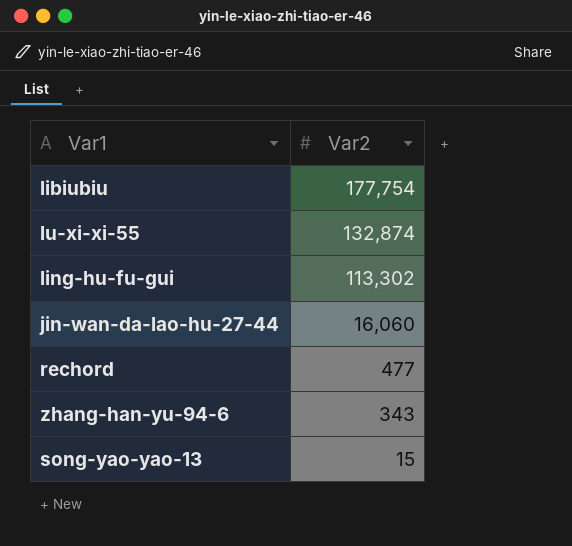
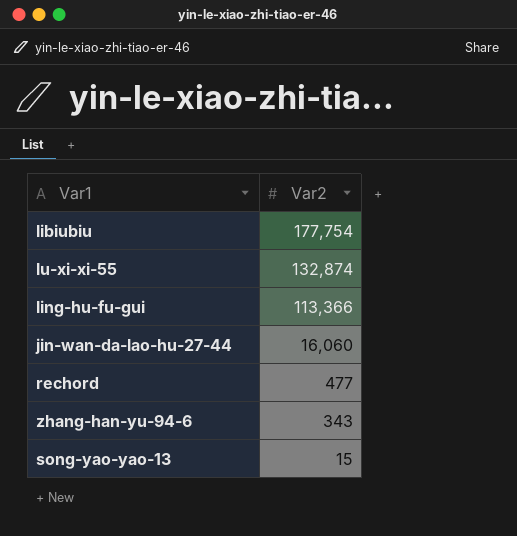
ling-hu-fu-gui | Var2: 113,302 -> 113,366

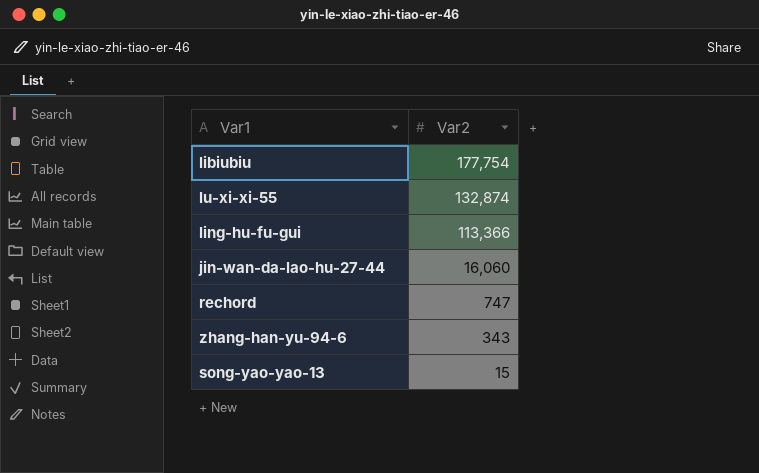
rechord | Var2: 477 -> 747

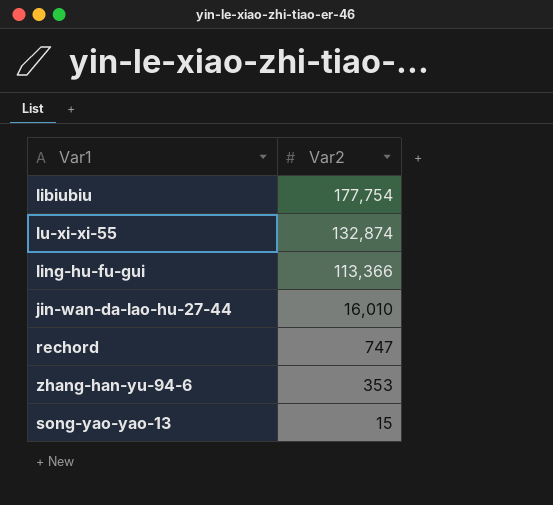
jin-wan-da-lao-hu-27-44 | Var2: 16,060 -> 16,010
zhang-han-yu-94-6 | Var2: 343 -> 353

